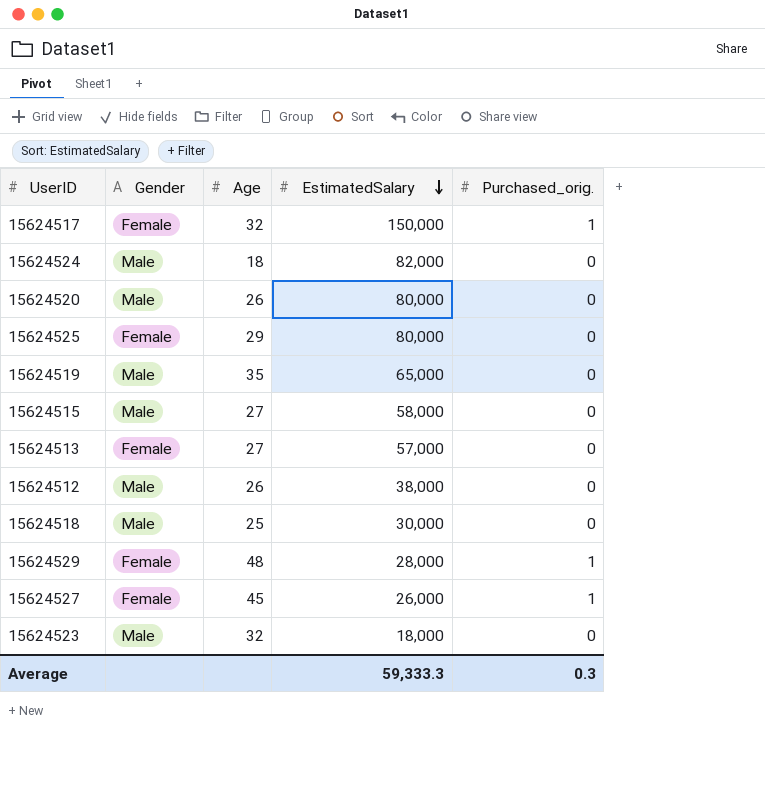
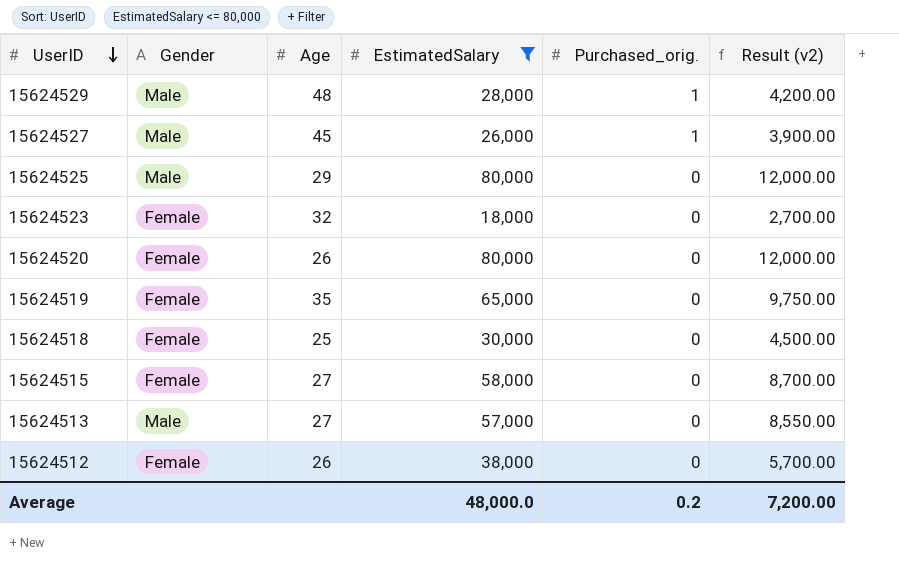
filter: none -> EstimatedSalary <= 80,000
row order: EstimatedSalary descending -> UserID descending
column Result (v2) | formula: none -> [EstimatedSalary] * 0.15
15624529 | Gender: Female -> Male
15624527 | Gender: Female -> Male
15624525 | Gender: Female -> Male
15624523 | Gender: Male -> Female
15624520 | Gender: Male -> Female
15624519 | Gender: Male -> Female
15624518 | Gender: Male -> Female
15624515 | Gender: Male -> Female
15624513 | Gender: Female -> Male
15624512 | Gender: Male -> Female
Average | EstimatedSalary: 59,333.3 -> 48,000.0
Average | Purchased_orig.: 0.3 -> 0.2

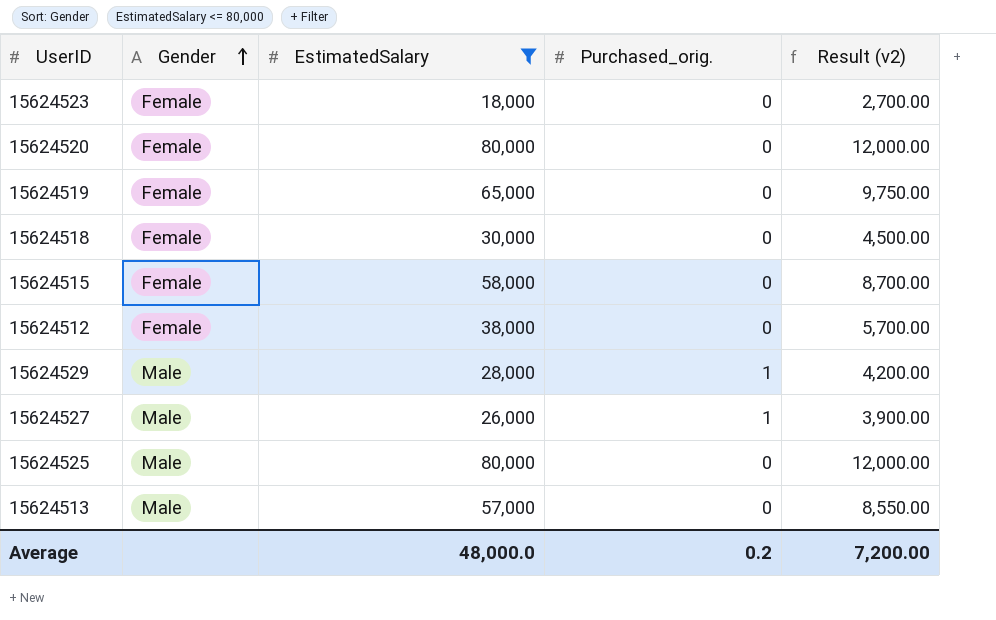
row order: UserID descending -> Gender ascending
column Age | position: 3 -> none

